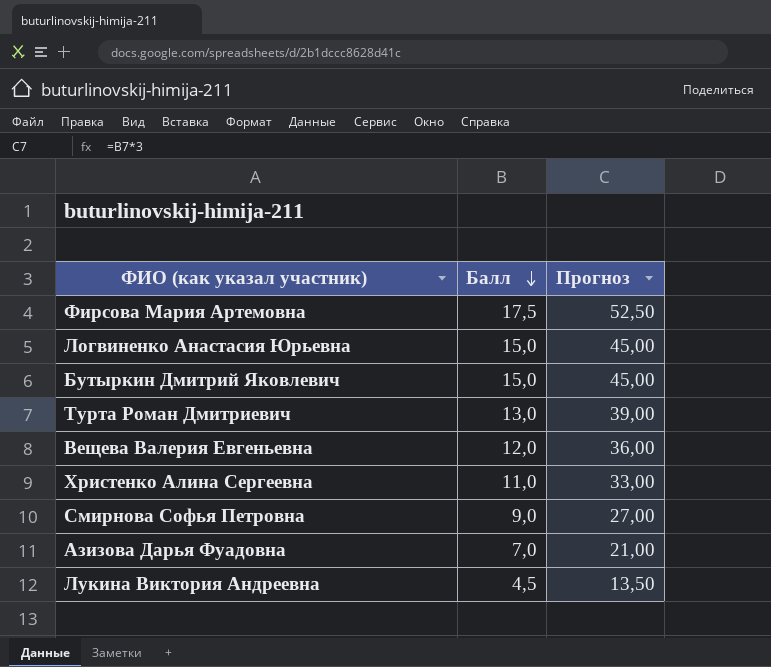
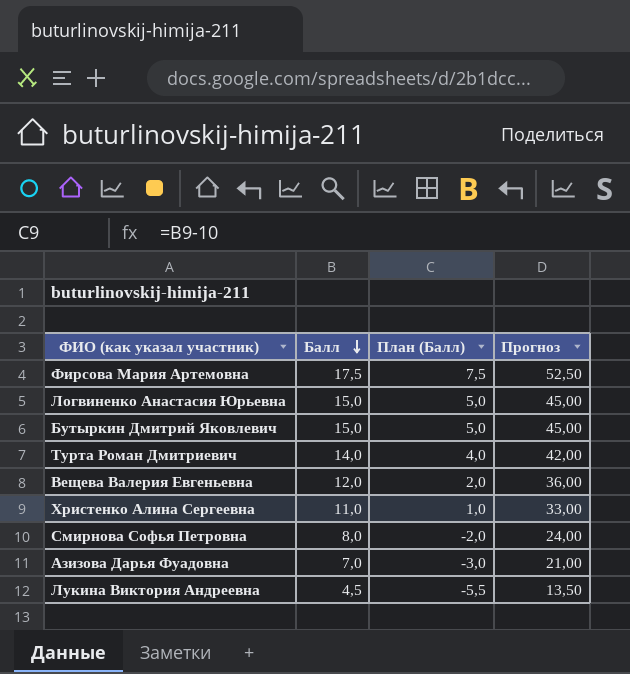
column План (Балл) | formula: none -> [Балл] - 10
Турта Роман Дмитриевич | Балл: 13,0 -> 14,0
Турта Роман Дмитриевич | Прогноз: 39,00 -> 42,00
Смирнова Софья Петровна | Балл: 9,0 -> 8,0
Смирнова Софья Петровна | Прогноз: 27,00 -> 24,00

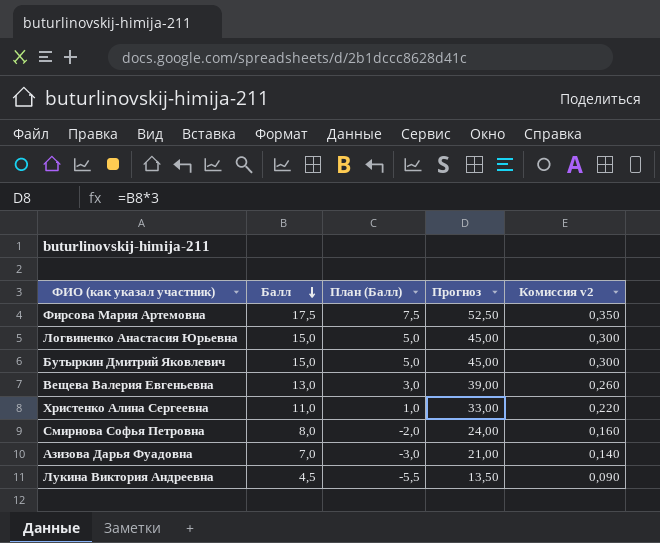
column Комиссия v2 | formula: none -> [Балл] * 0,02
row Турта Роман Дмитриевич: 14,0 | 4,0 | 42,00 -> none
Вещева Валерия Евгеньевна | Балл: 12,0 -> 13,0
Вещева Валерия Евгеньевна | План (Балл): 2,0 -> 3,0
Вещева Валерия Евгеньевна | Прогноз: 36,00 -> 39,00

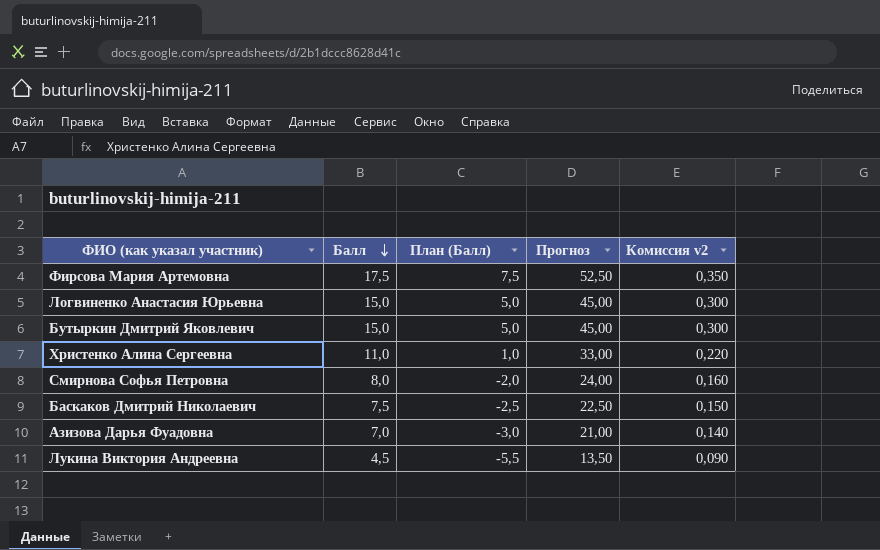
row Вещева Валерия Евгеньевна: 13,0 | 3,0 | 39,00 | 0,260 -> none
row Баскаков Дмитрий Николаевич: none -> 7,5 | -2,5 | 22,50 | 0,150

